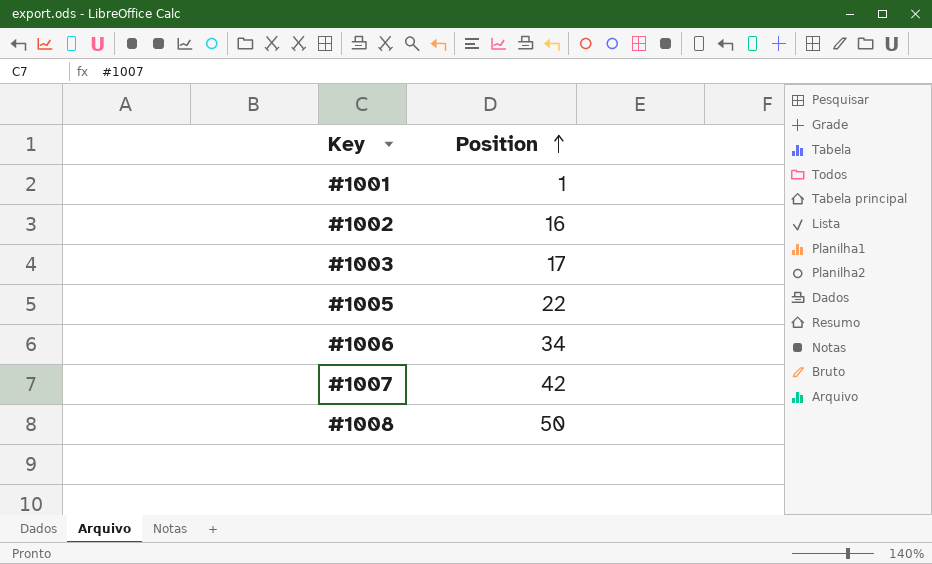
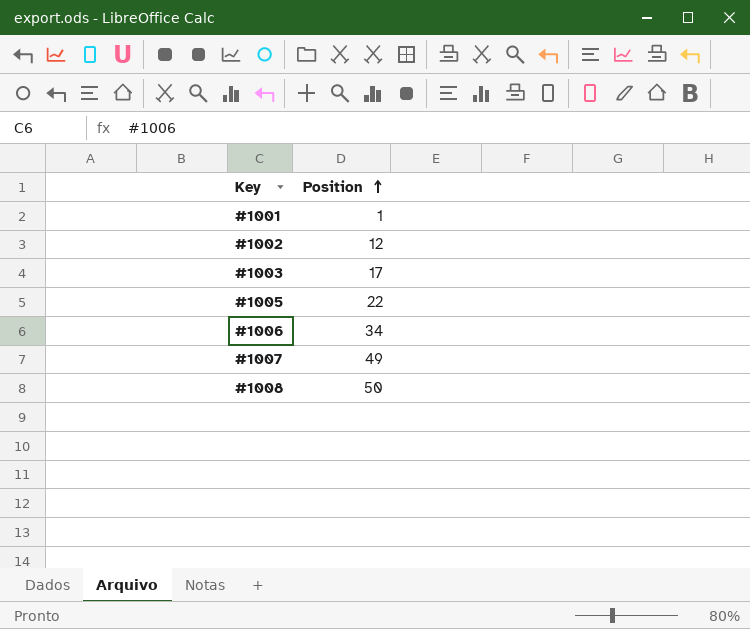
#1002 | Position: 16 -> 12
#1007 | Position: 42 -> 49

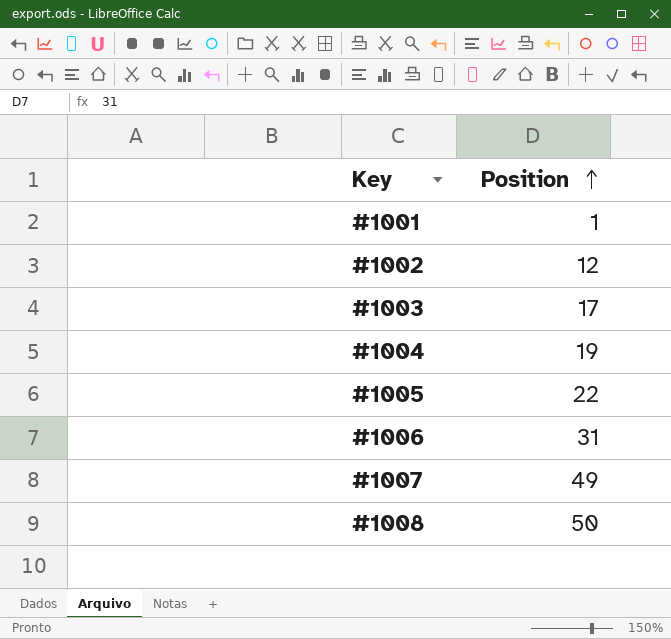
row #1004: none -> 19
#1006 | Position: 34 -> 31

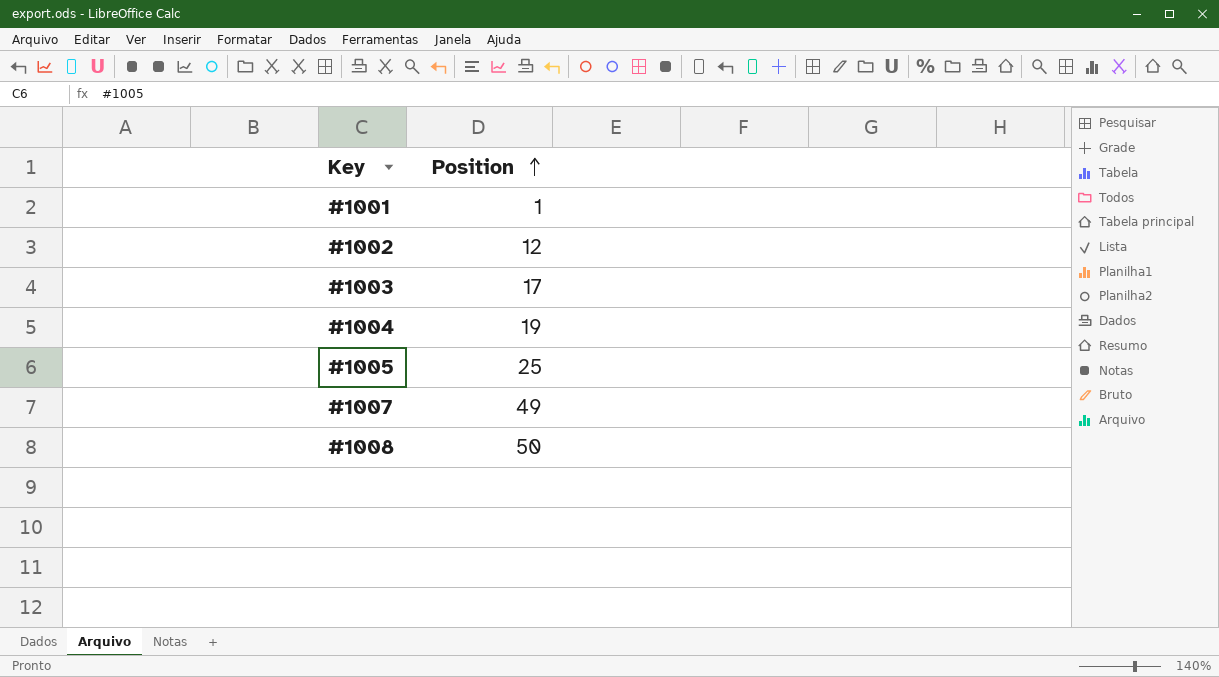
row #1006: 31 -> none
#1005 | Position: 22 -> 25

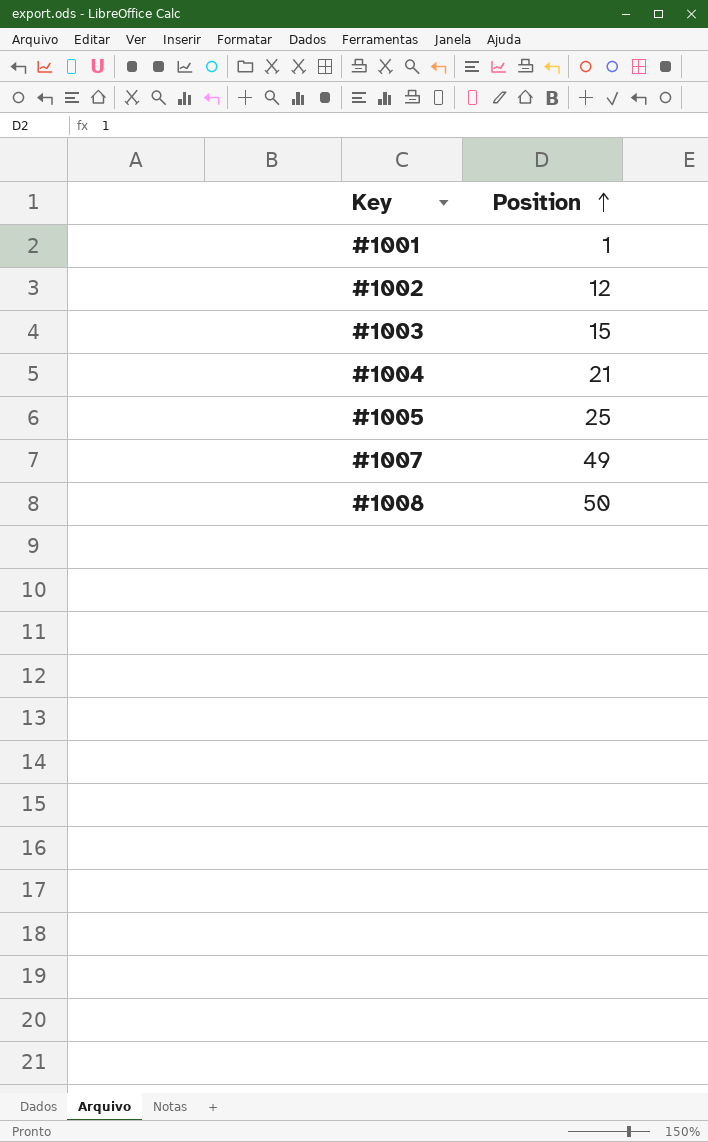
#1003 | Position: 17 -> 15
#1004 | Position: 19 -> 21

